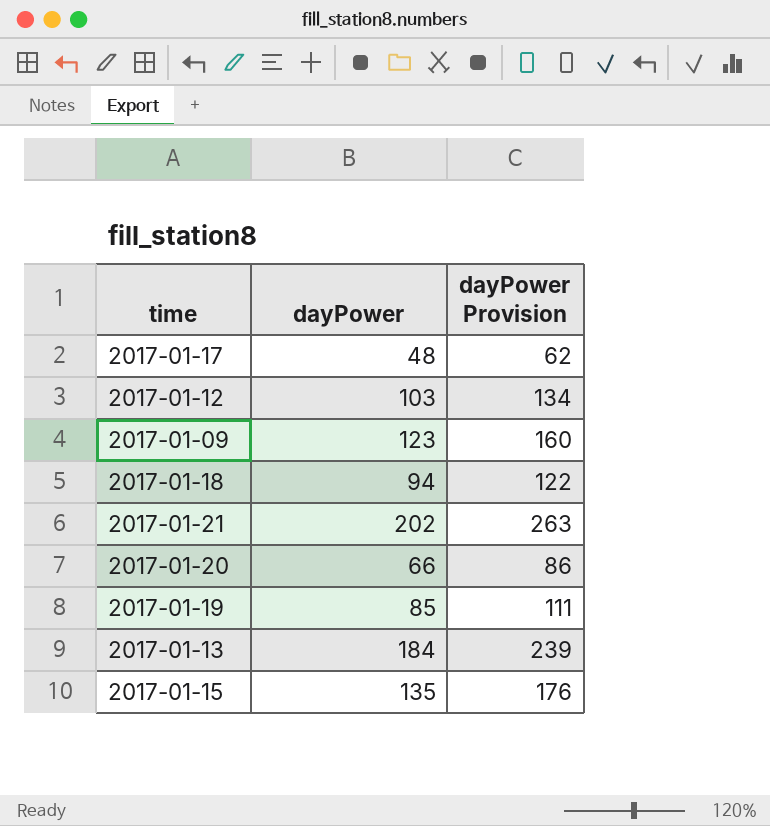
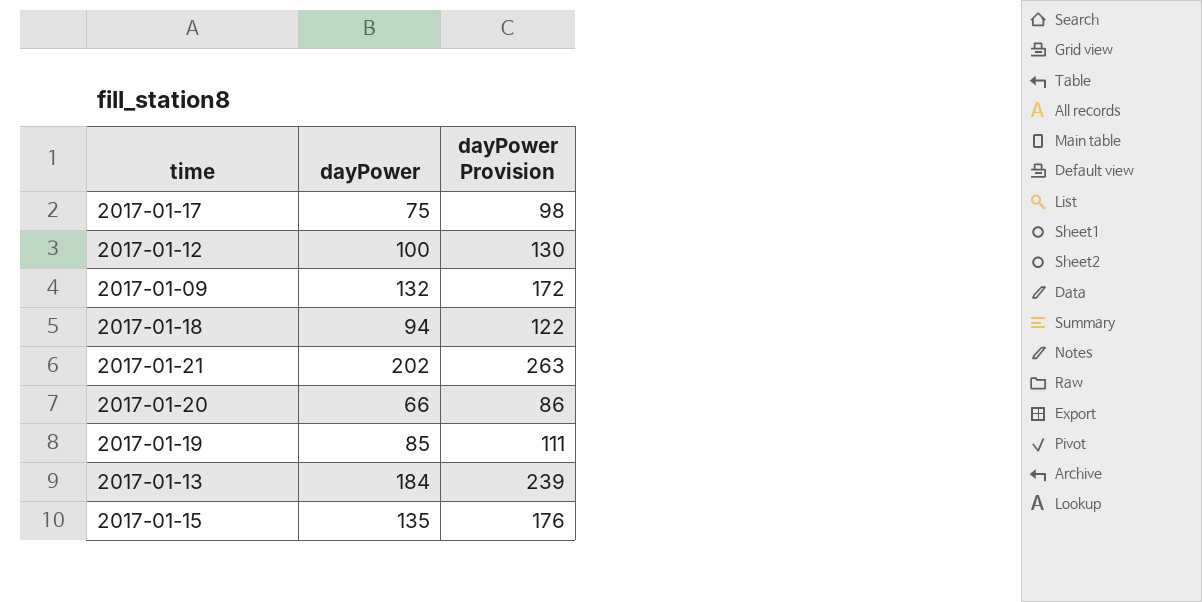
2017-01-17 | dayPower: 48 -> 75
2017-01-17 | dayPower Provision: 62 -> 98
2017-01-12 | dayPower: 103 -> 100
2017-01-12 | dayPower Provision: 134 -> 130
2017-01-09 | dayPower: 123 -> 132
2017-01-09 | dayPower Provision: 160 -> 172

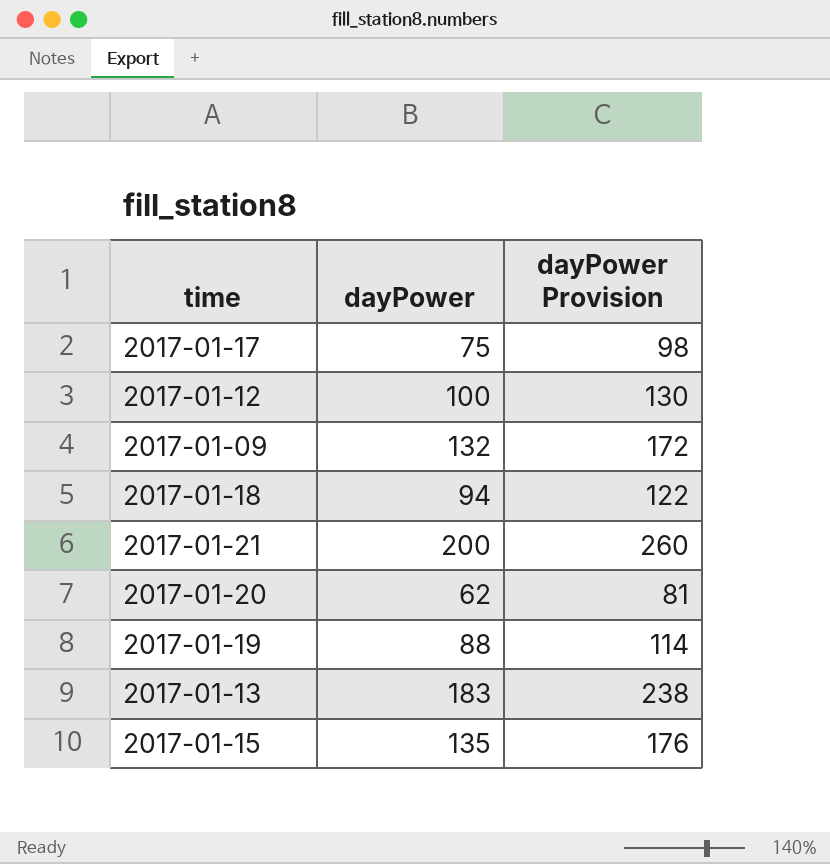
2017-01-21 | dayPower: 202 -> 200
2017-01-21 | dayPower Provision: 263 -> 260
2017-01-20 | dayPower: 66 -> 62
2017-01-20 | dayPower Provision: 86 -> 81
2017-01-19 | dayPower: 85 -> 88
2017-01-19 | dayPower Provision: 111 -> 114
2017-01-13 | dayPower: 184 -> 183
2017-01-13 | dayPower Provision: 239 -> 238

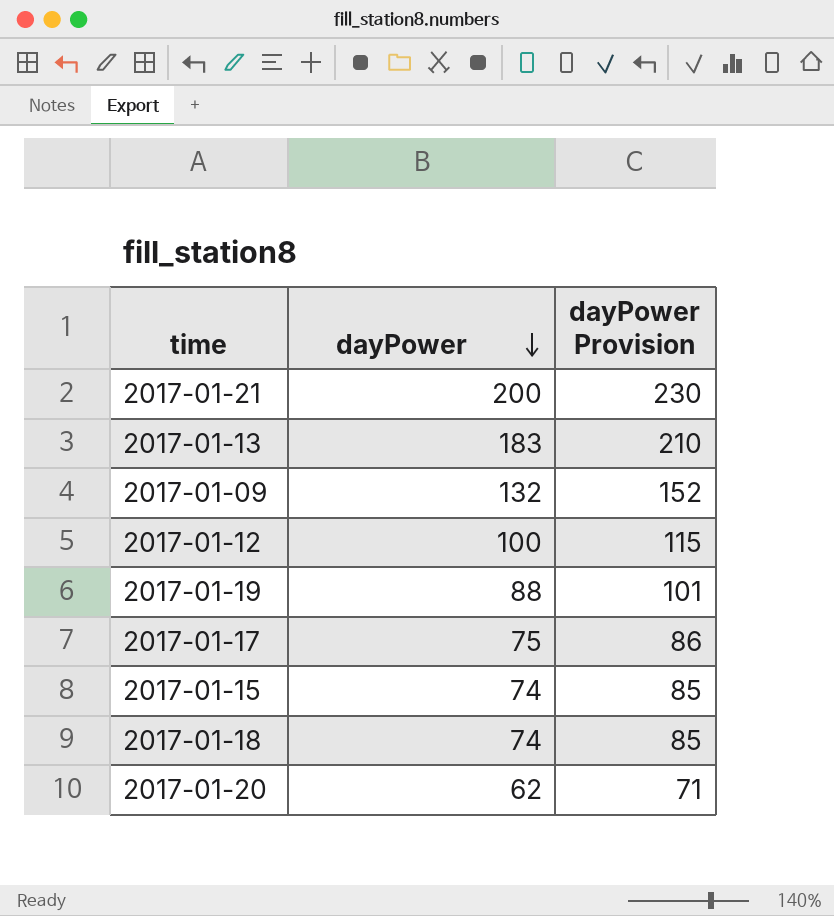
row order: none -> dayPower descending
column dayPower Provision | formula: [dayPower] * 1.3 -> [dayPower] * 1.15
2017-01-15 | dayPower: 135 -> 74
2017-01-18 | dayPower: 94 -> 74

